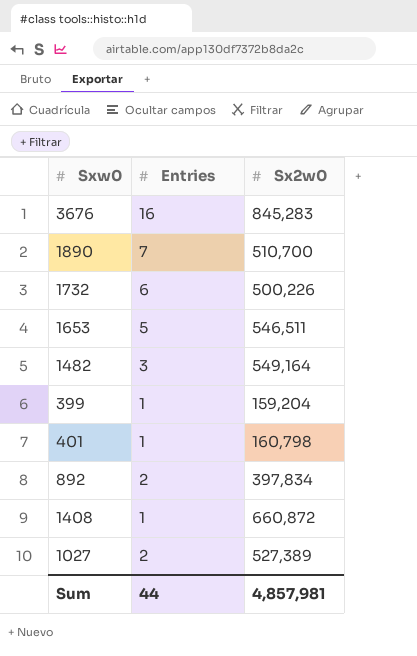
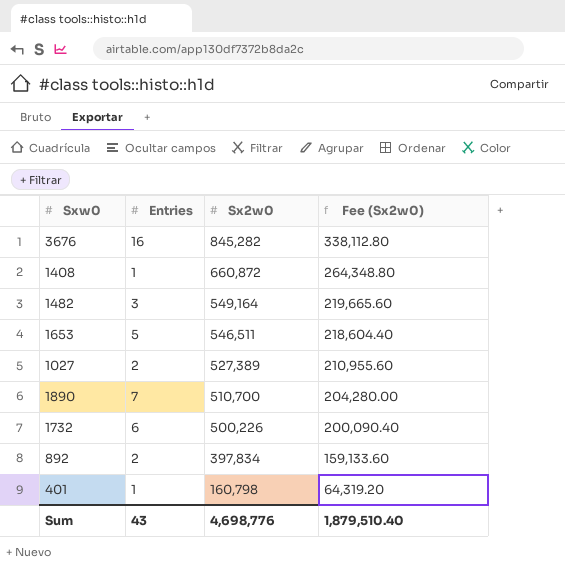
row order: none -> Sx2w0 descending
column Fee (Sx2w0) | formula: none -> [Sx2w0] * 0.4
row 399: 1 | 159,204 -> none
3676 | Sx2w0: 845,283 -> 845,282
Sum | Entries: 44 -> 43
Sum | Sx2w0: 4,857,981 -> 4,698,776

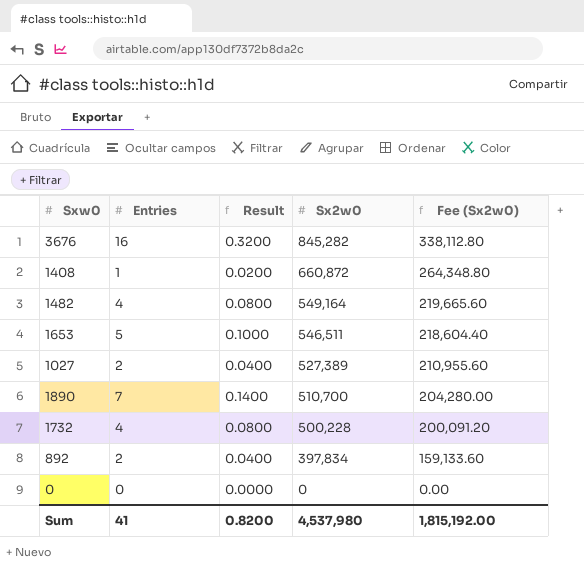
column Result | formula: none -> [Entries] * 0.02
row 401: 1 | 160,798 | 64,319.20 -> none
1482 | Entries: 3 -> 4
1732 | Entries: 6 -> 4
1732 | Sx2w0: 500,226 -> 500,228
1732 | Fee (Sx2w0): 200,090.40 -> 200,091.20
row 0: none -> 0 | 0.0000 | 0 | 0.00
Sum | Entries: 43 -> 41
Sum | Sx2w0: 4,698,776 -> 4,537,980
Sum | Fee (Sx2w0): 1,879,510.40 -> 1,815,192.00

